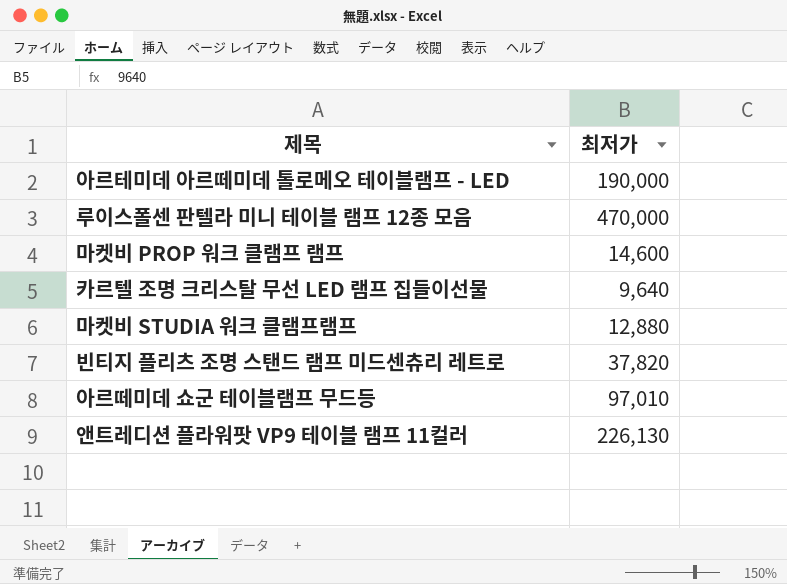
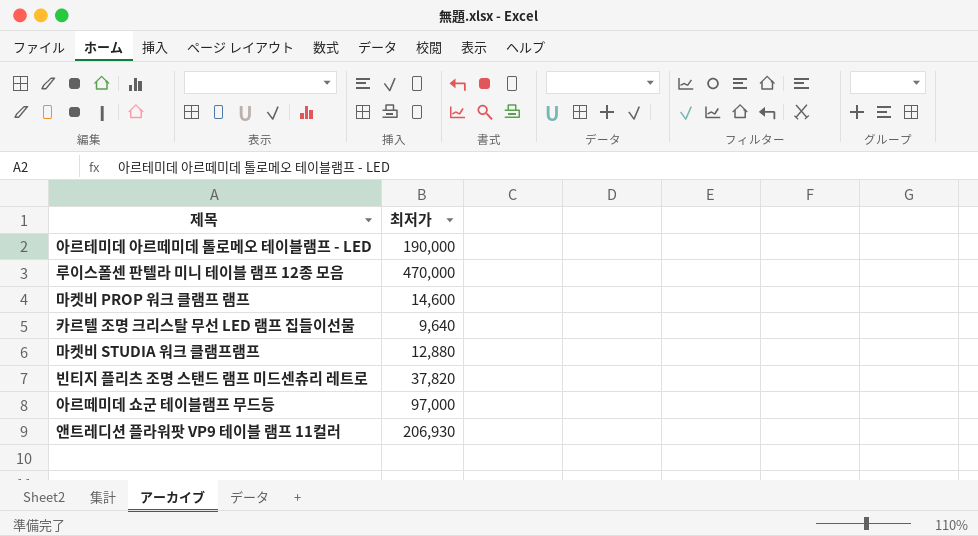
아르떼미데 쇼군 테이블램프 무드등 | 최저가: 97,010 -> 97,000
앤트레디션 플라워팟 VP9 테이블 램프 11컬러 | 최저가: 226,130 -> 206,930

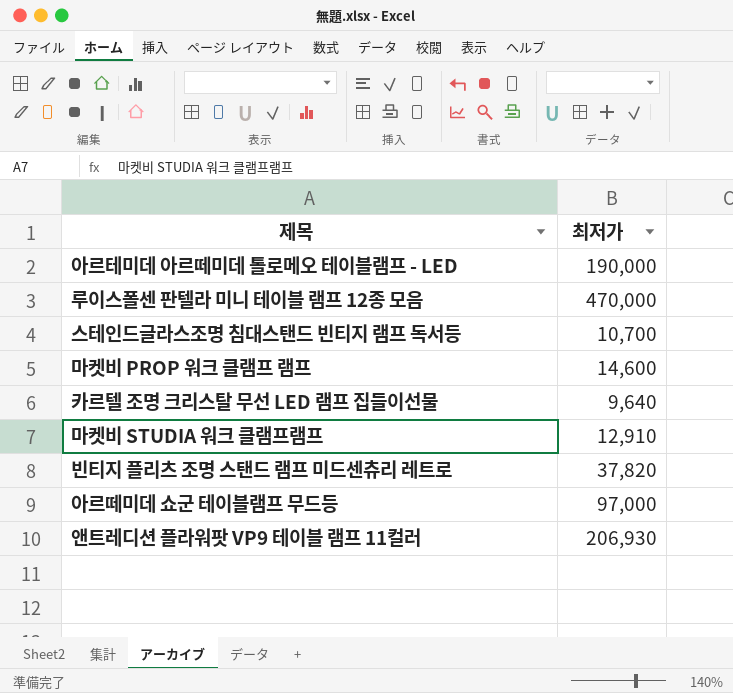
row 스테인드글라스조명 침대스탠드 빈티지 램프 독서등: none -> 10,700
마켓비 STUDIA 워크 클램프램프 | 최저가: 12,880 -> 12,910

